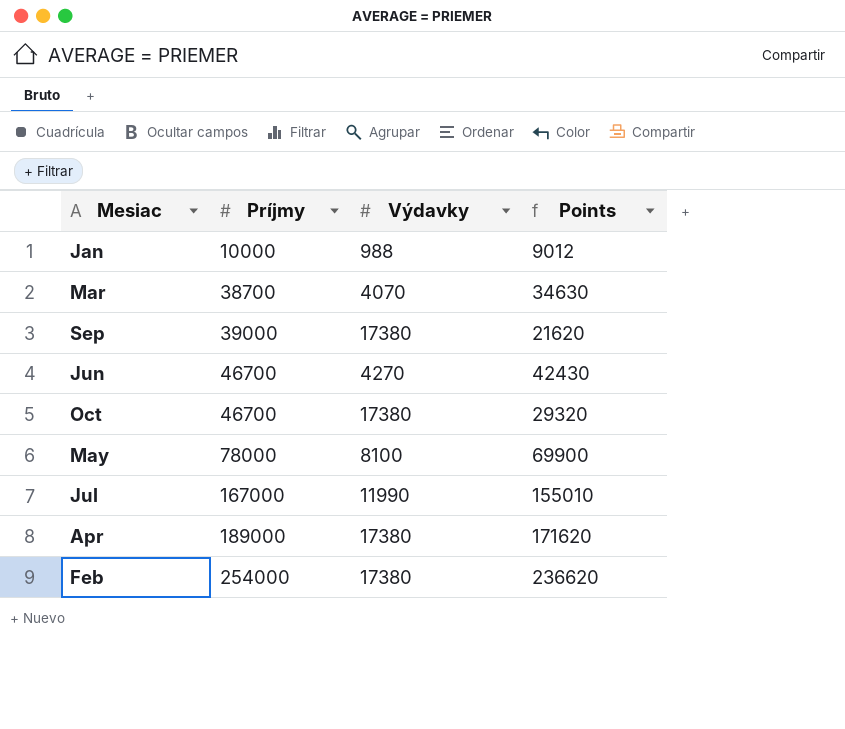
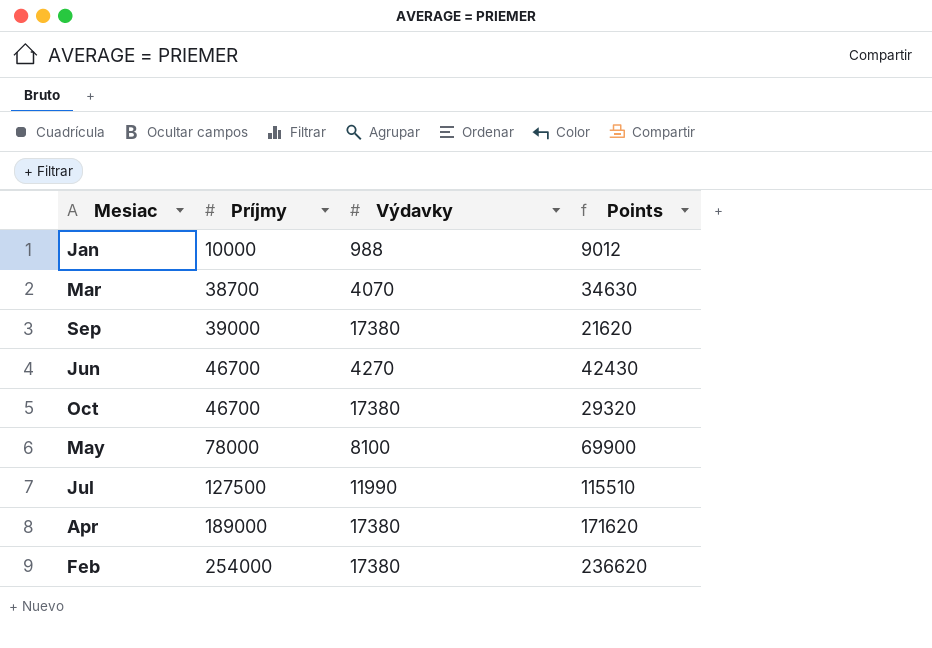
Jul | Príjmy: 167000 -> 127500
Jul | Points: 155010 -> 115510

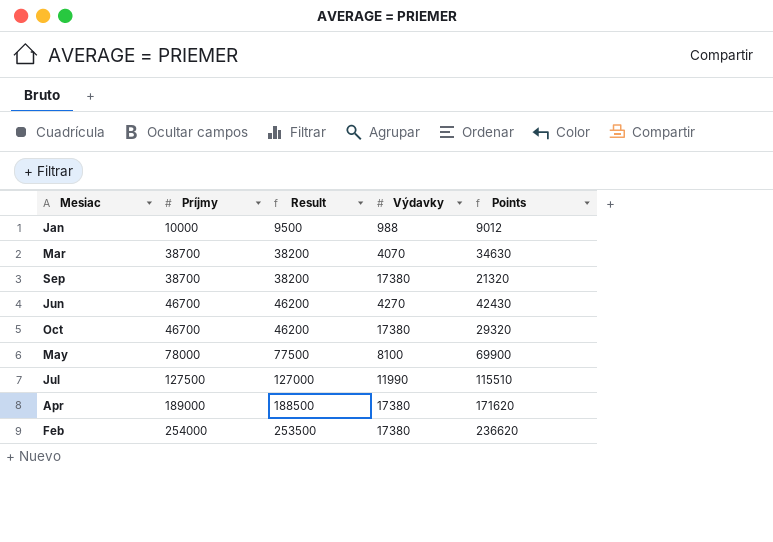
column Result | formula: none -> [Príjmy] - 500
Sep | Príjmy: 39000 -> 38700
Sep | Points: 21620 -> 21320

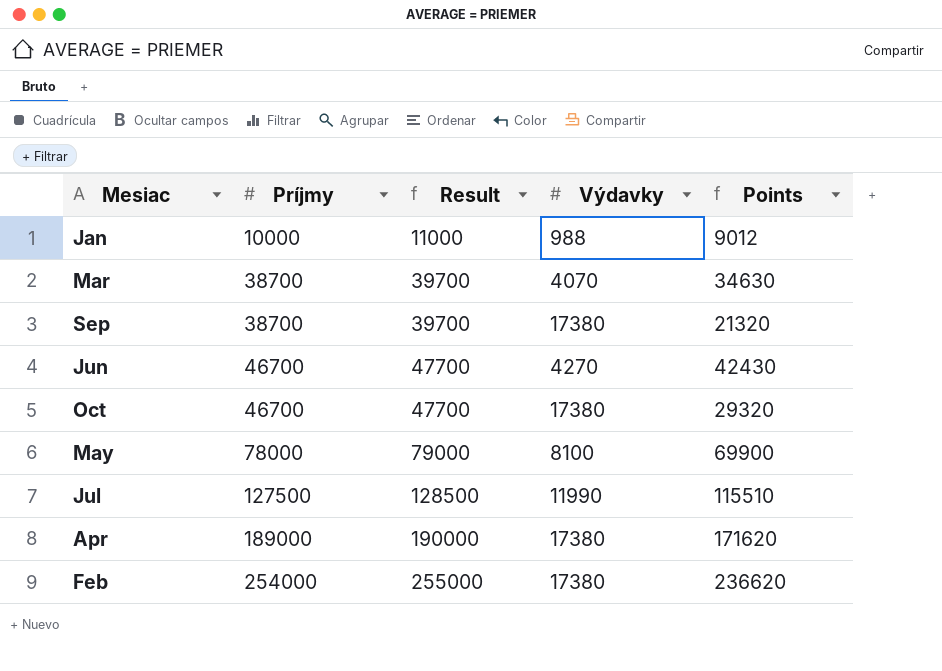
column Result | formula: [Príjmy] - 500 -> [Príjmy] + 1000

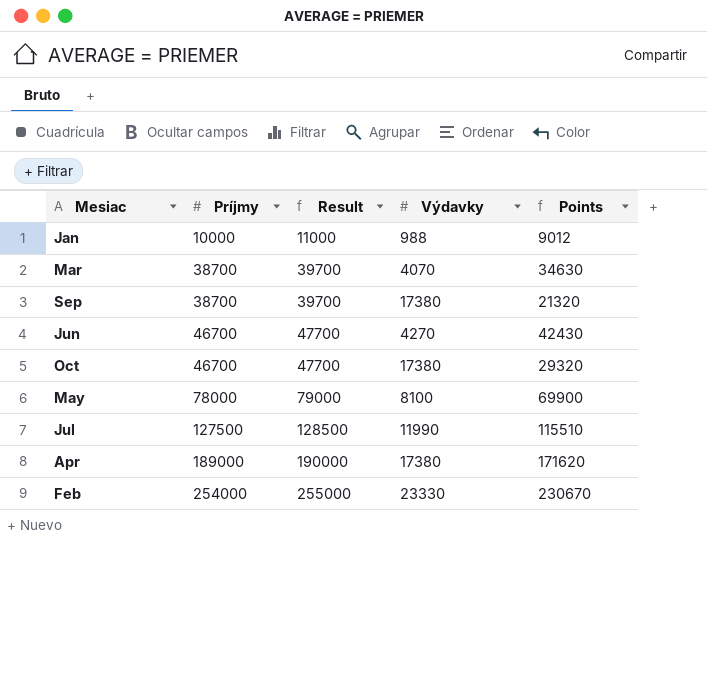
Feb | Výdavky: 17380 -> 23330
Feb | Points: 236620 -> 230670

